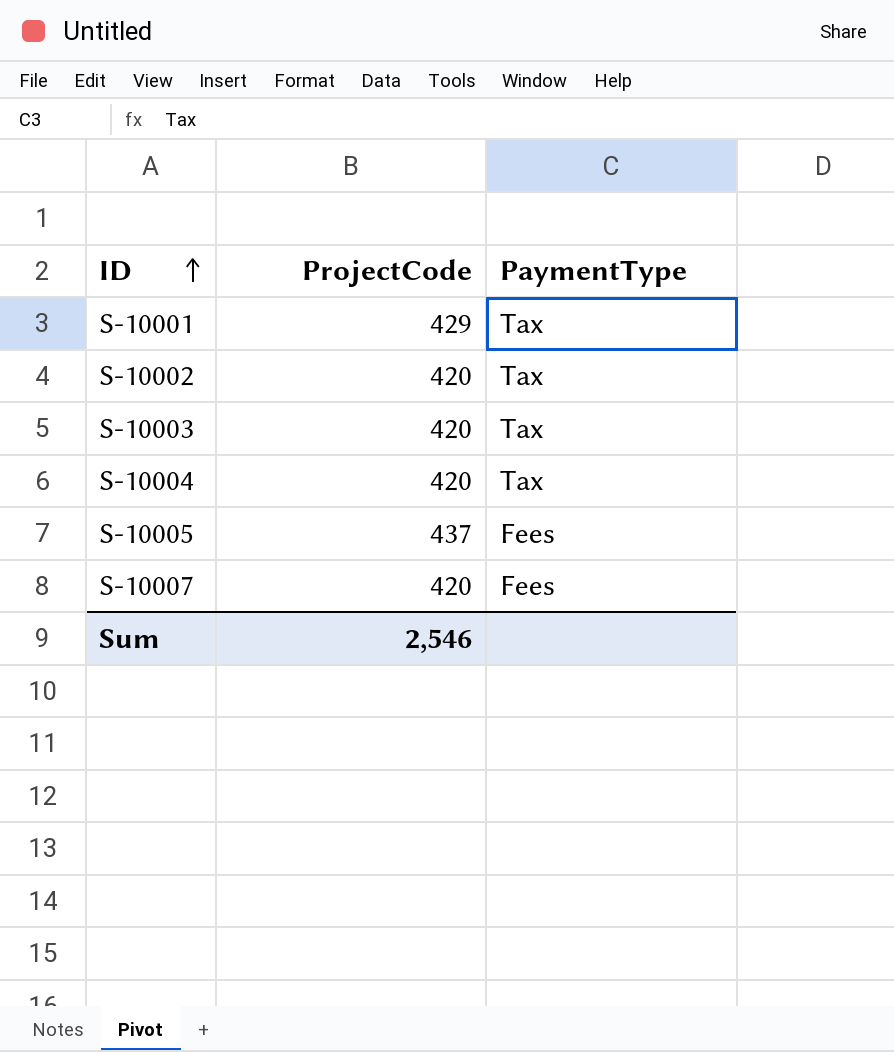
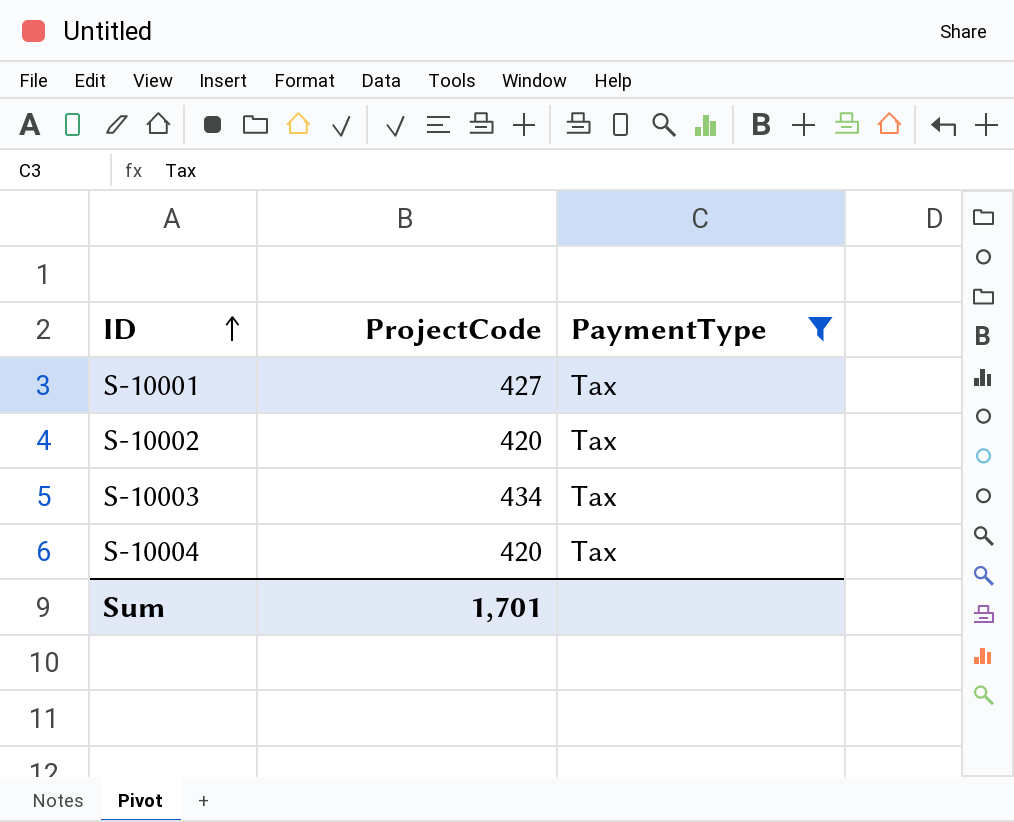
filter: none -> PaymentType = Tax
S-10001 | ProjectCode: 429 -> 427
S-10003 | ProjectCode: 420 -> 434
Sum | ProjectCode: 2,546 -> 1,701

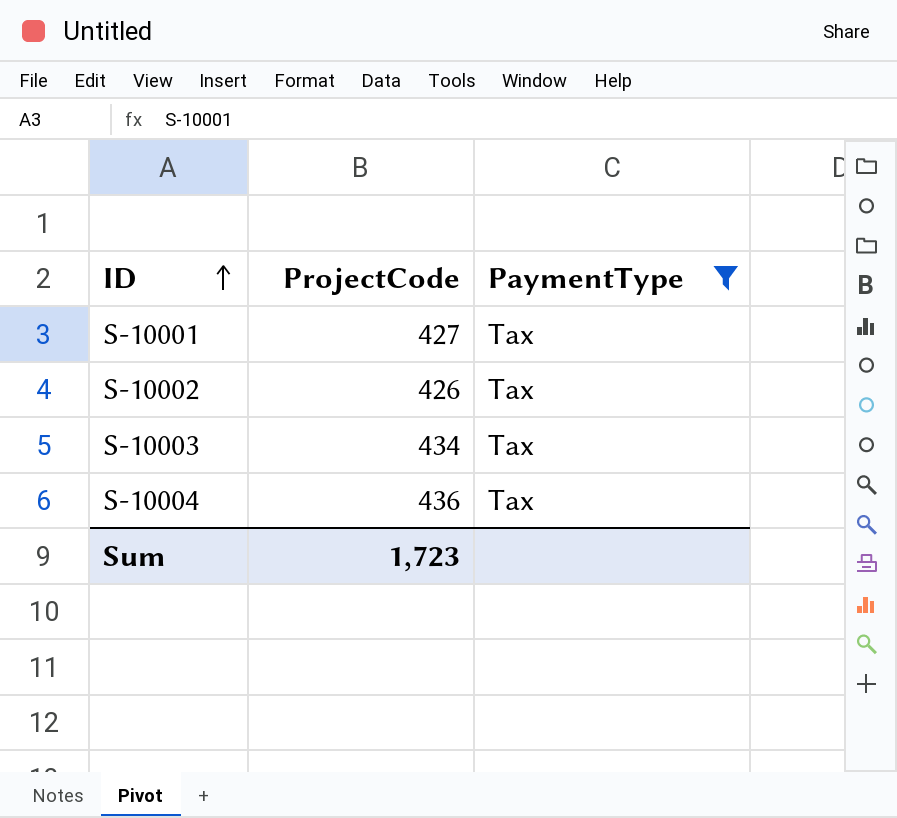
S-10002 | ProjectCode: 420 -> 426
S-10004 | ProjectCode: 420 -> 436
Sum | ProjectCode: 1,701 -> 1,723

